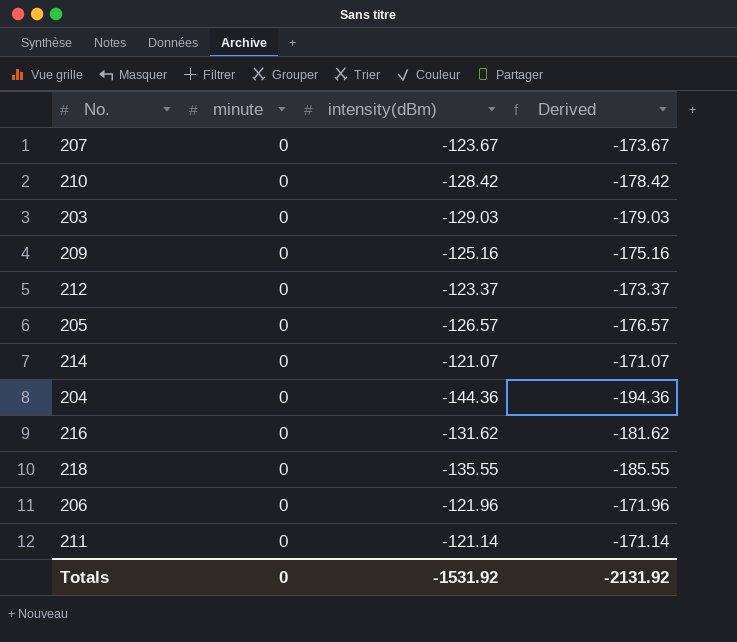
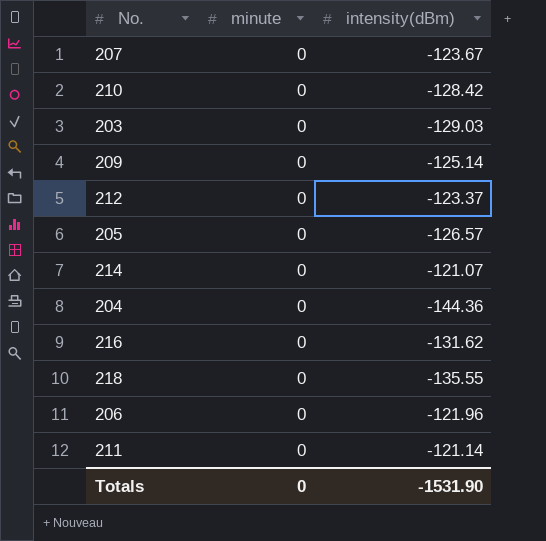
column Derived | formula: [intensity(dBm)] - 50 -> none
209 | intensity(dBm): -125.16 -> -125.14
Totals | intensity(dBm): -1531.92 -> -1531.90

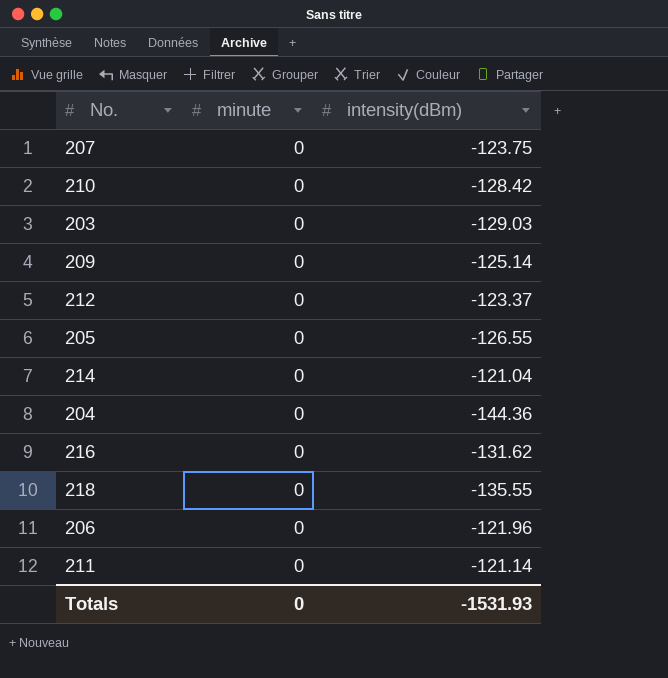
207 | intensity(dBm): -123.67 -> -123.75
205 | intensity(dBm): -126.57 -> -126.55
214 | intensity(dBm): -121.07 -> -121.04
Totals | intensity(dBm): -1531.90 -> -1531.93

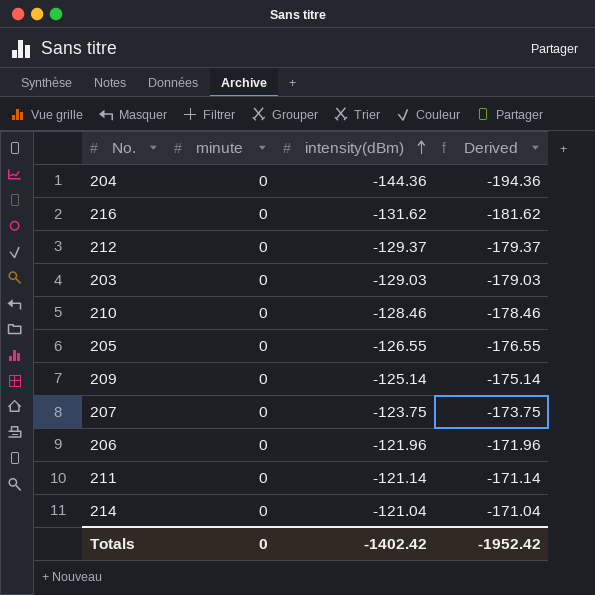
row order: none -> intensity(dBm) ascending
column Derived | formula: none -> [intensity(dBm)] - 50
row 218: 0 | -135.55 -> none
212 | intensity(dBm): -123.37 -> -129.37
210 | intensity(dBm): -128.42 -> -128.46
Totals | intensity(dBm): -1531.93 -> -1402.42

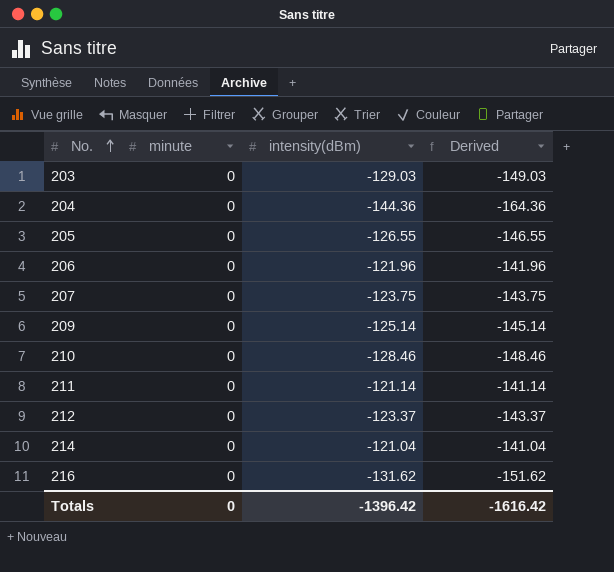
row order: intensity(dBm) ascending -> No. ascending
column Derived | formula: [intensity(dBm)] - 50 -> [intensity(dBm)] - 20
212 | intensity(dBm): -129.37 -> -123.37
Totals | intensity(dBm): -1402.42 -> -1396.42
Totals | Derived: -1952.42 -> -1616.42

